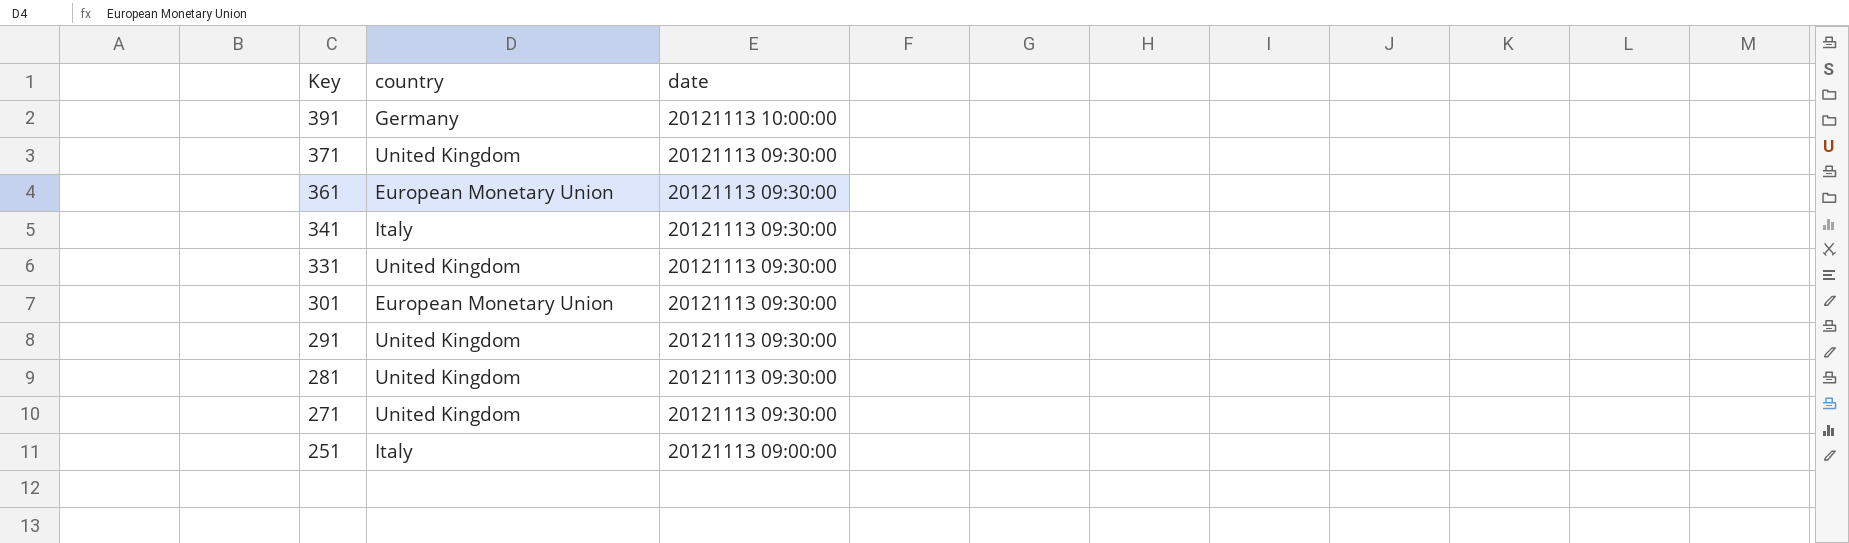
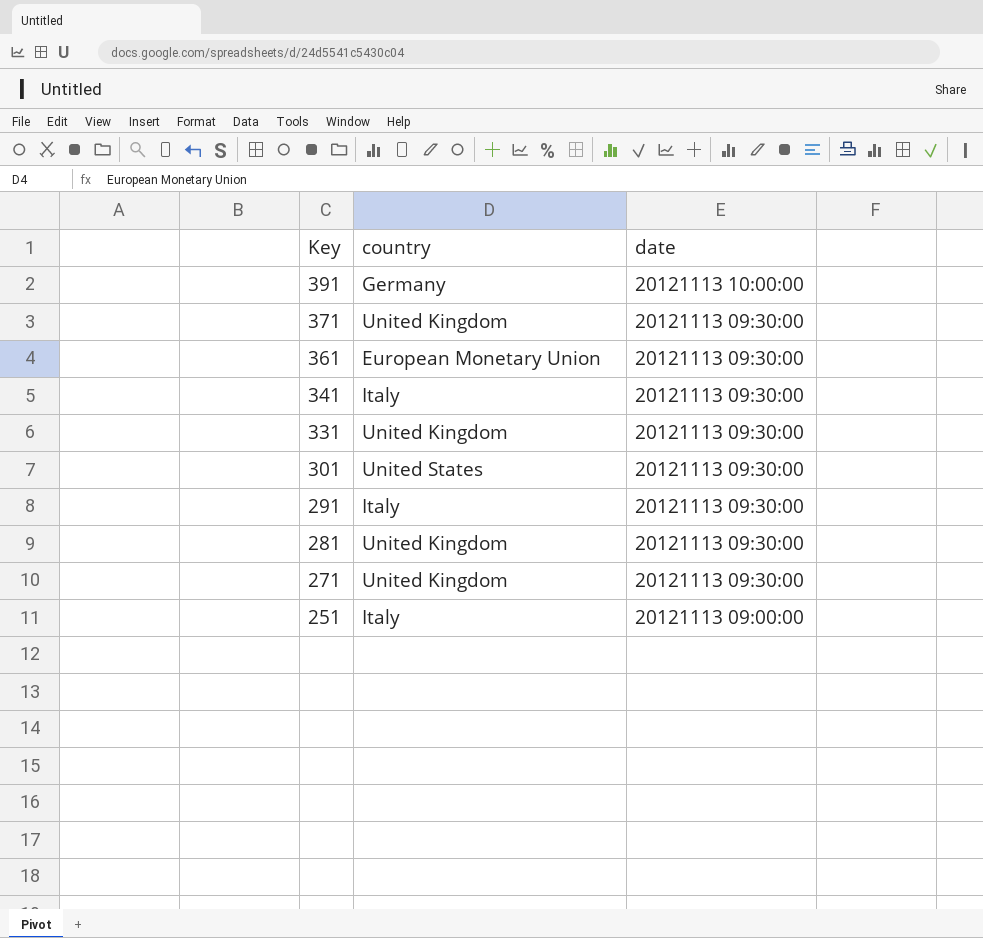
301 | country: European Monetary Union -> United States
291 | country: United Kingdom -> Italy

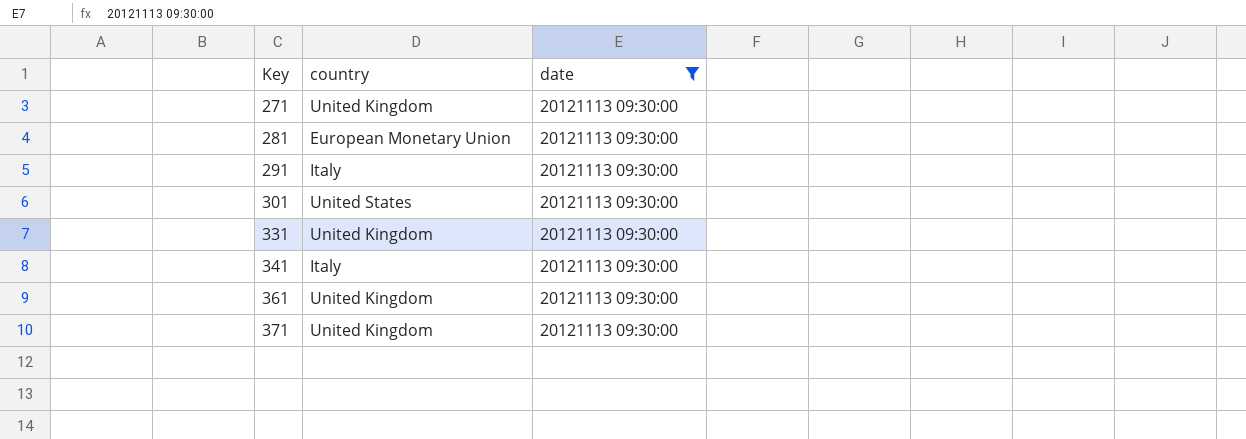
filter: none -> date = 20121113 09:30:00
row order: Key descending -> Key ascending
281 | country: United Kingdom -> European Monetary Union
361 | country: European Monetary Union -> United Kingdom

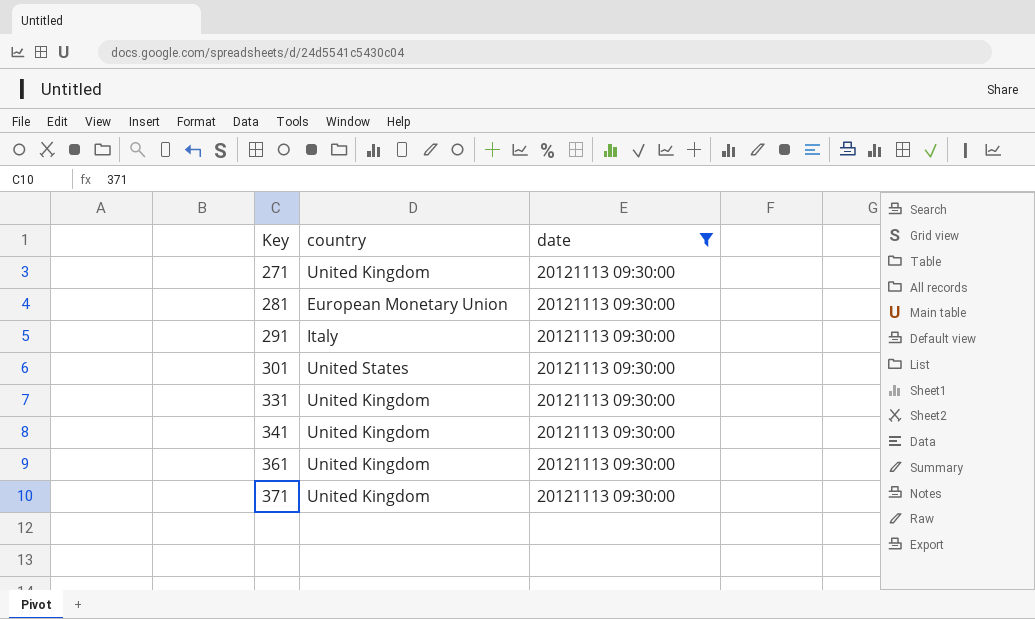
341 | country: Italy -> United Kingdom

